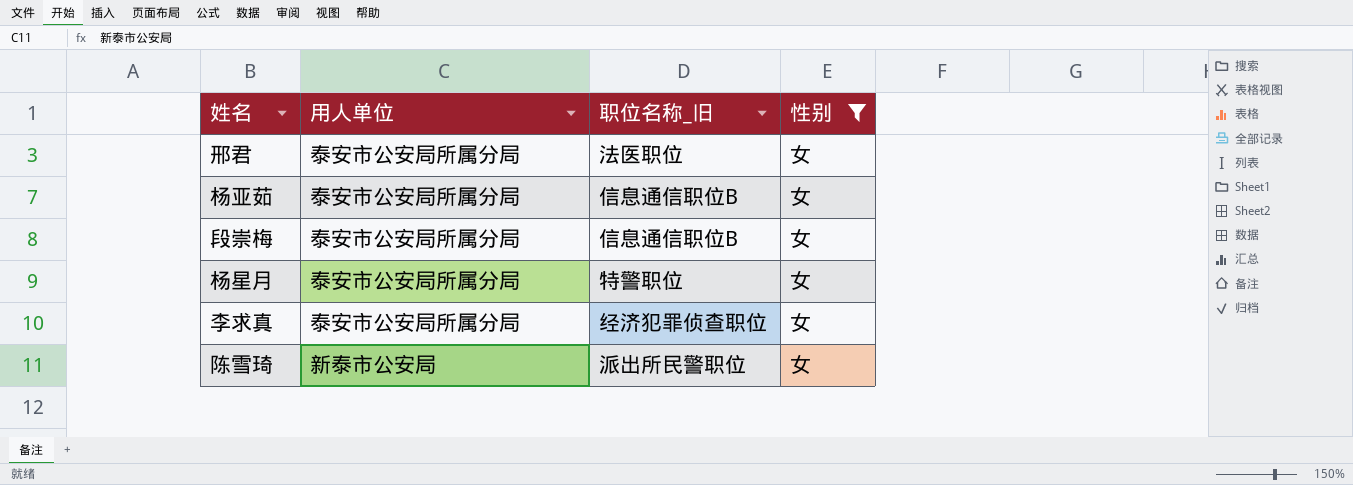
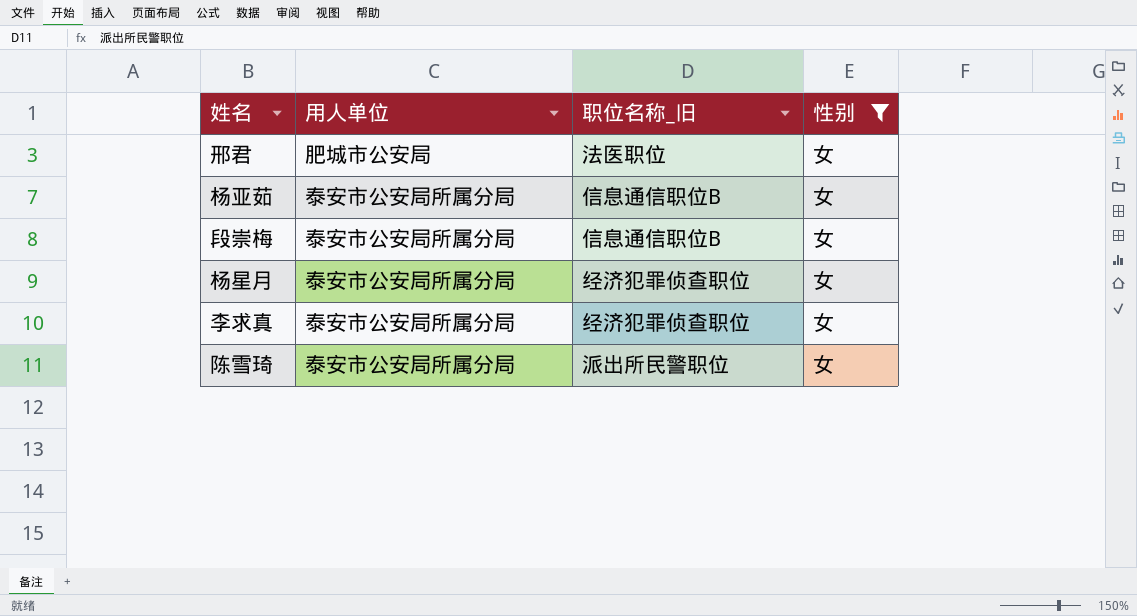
邢君 | 用人单位: 泰安市公安局所属分局 -> 肥城市公安局
杨星月 | 职位名称_旧: 特警职位 -> 经济犯罪侦查职位
陈雪琦 | 用人单位: 新泰市公安局 -> 泰安市公安局所属分局

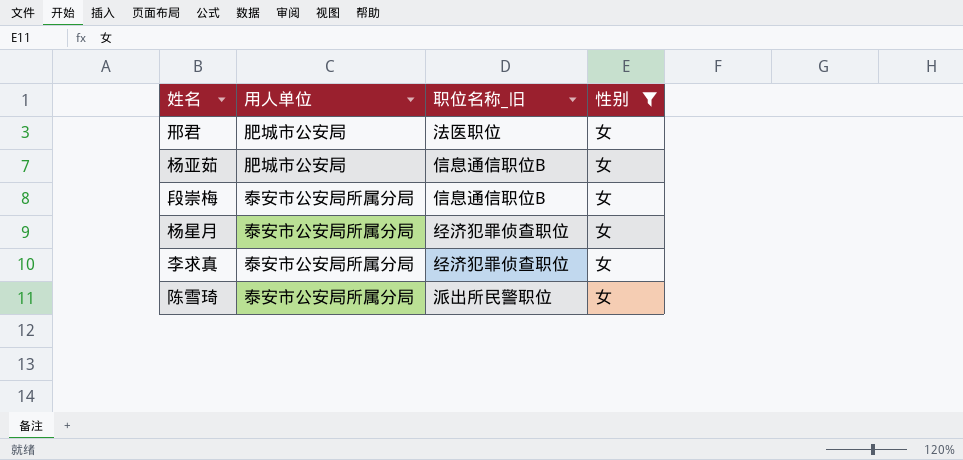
杨亚茹 | 用人单位: 泰安市公安局所属分局 -> 肥城市公安局

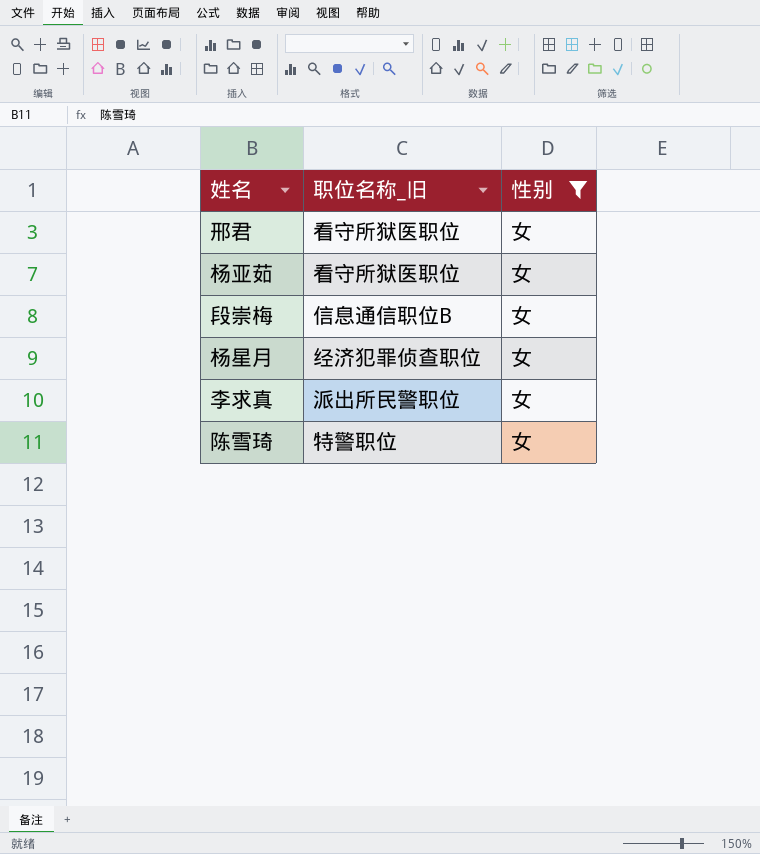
column 用人单位 | position: 2 -> none
邢君 | 职位名称_旧: 法医职位 -> 看守所狱医职位
杨亚茹 | 职位名称_旧: 信息通信职位B -> 看守所狱医职位
李求真 | 职位名称_旧: 经济犯罪侦查职位 -> 派出所民警职位
陈雪琦 | 职位名称_旧: 派出所民警职位 -> 特警职位

